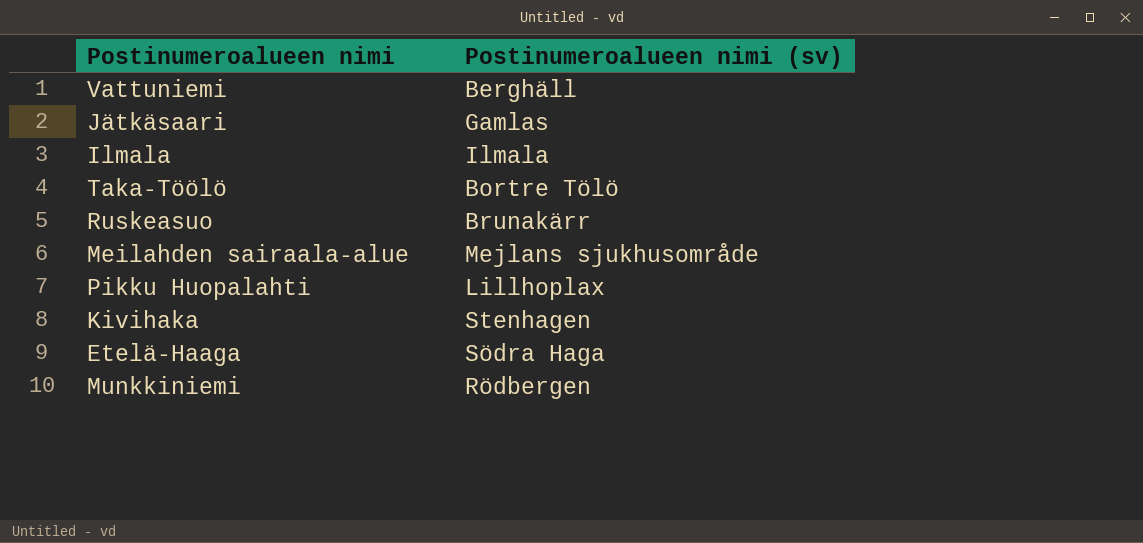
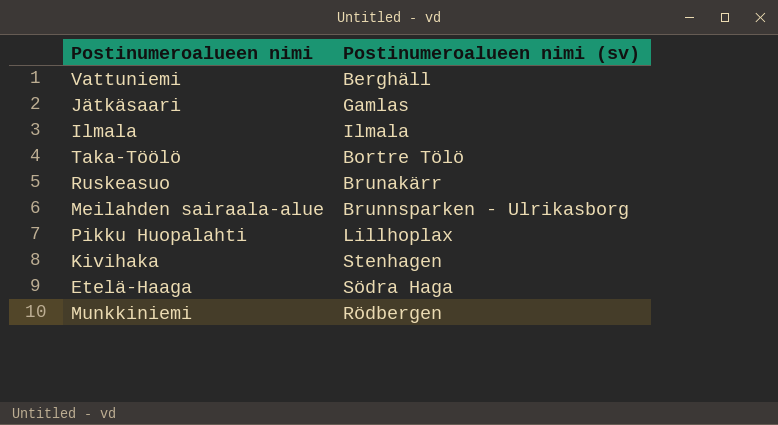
Meilahden sairaala-alue | Postinumeroalueen nimi (sv): Mejlans sjukhusområde -> Brunnsparken - Ulrikasborg

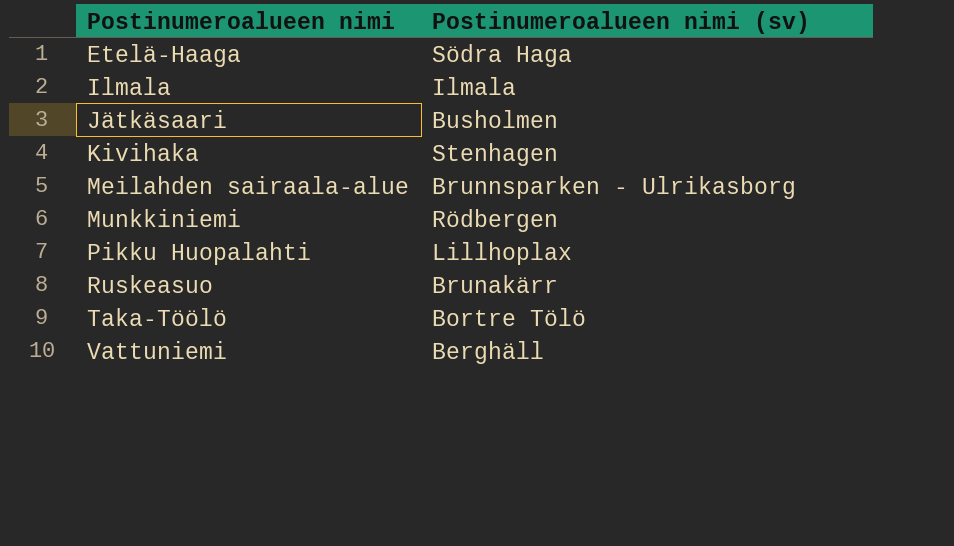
row order: none -> Postinumeroalueen nimi ascending
Jätkäsaari | Postinumeroalueen nimi (sv): Gamlas -> Busholmen

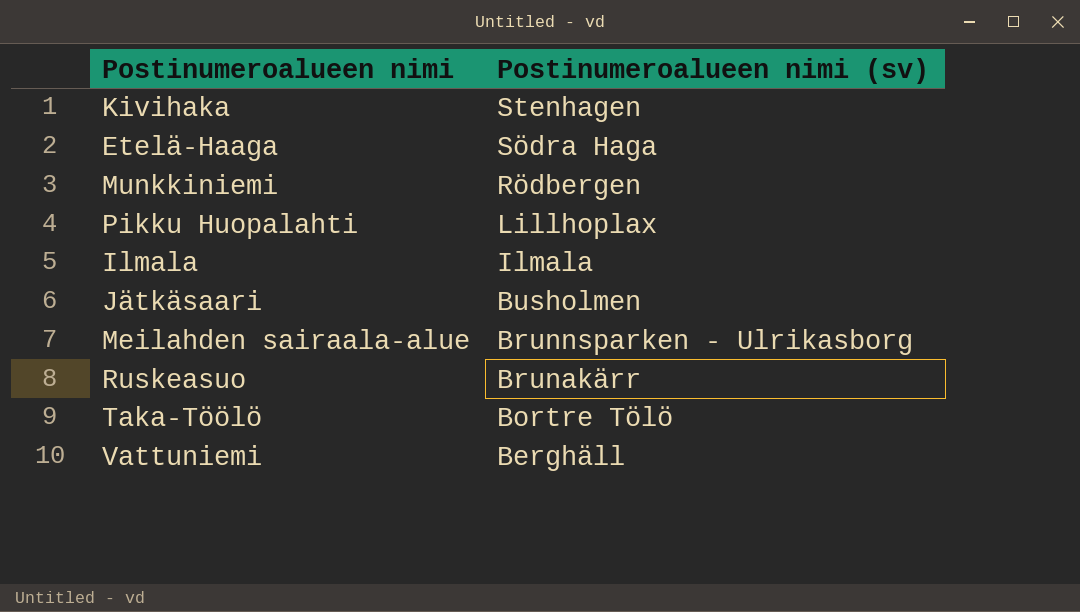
row order: Postinumeroalueen nimi ascending -> Postinumeroalueen nimi (sv) descending

